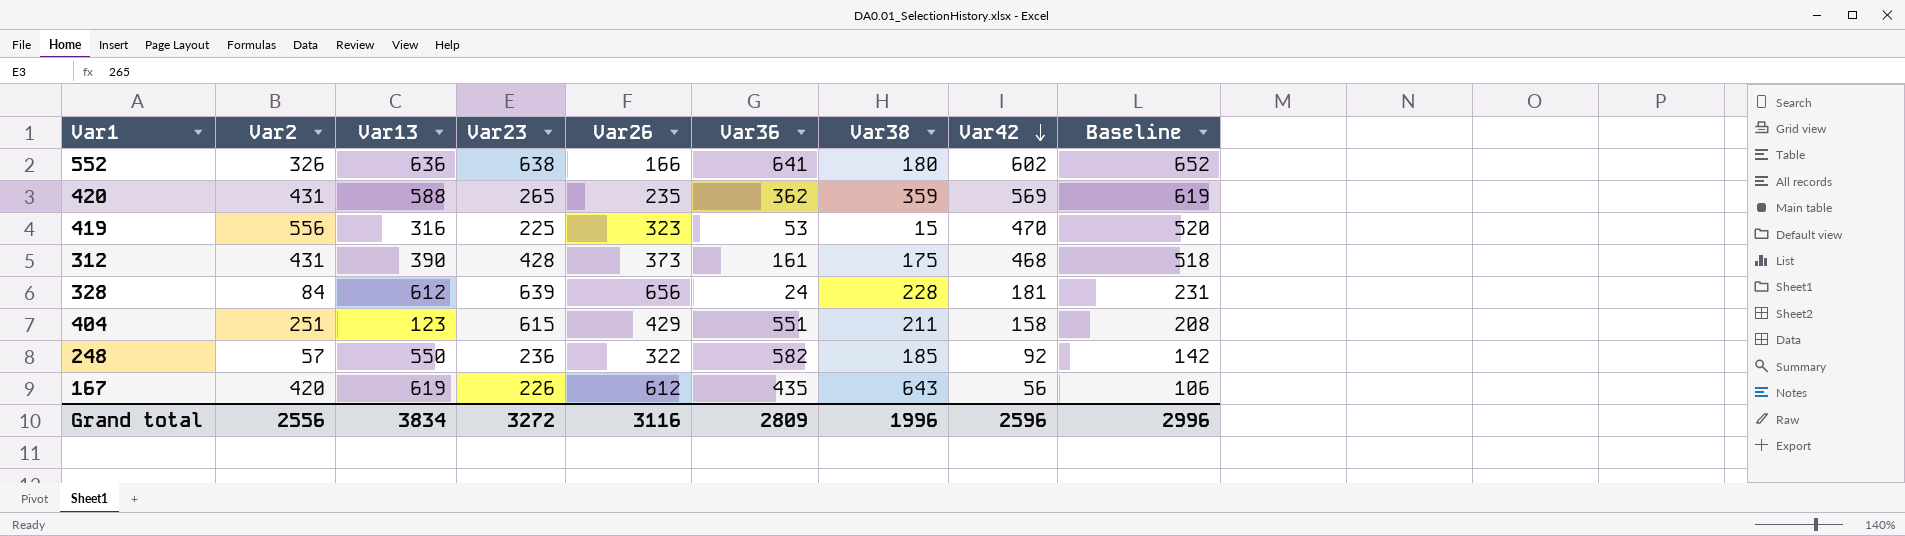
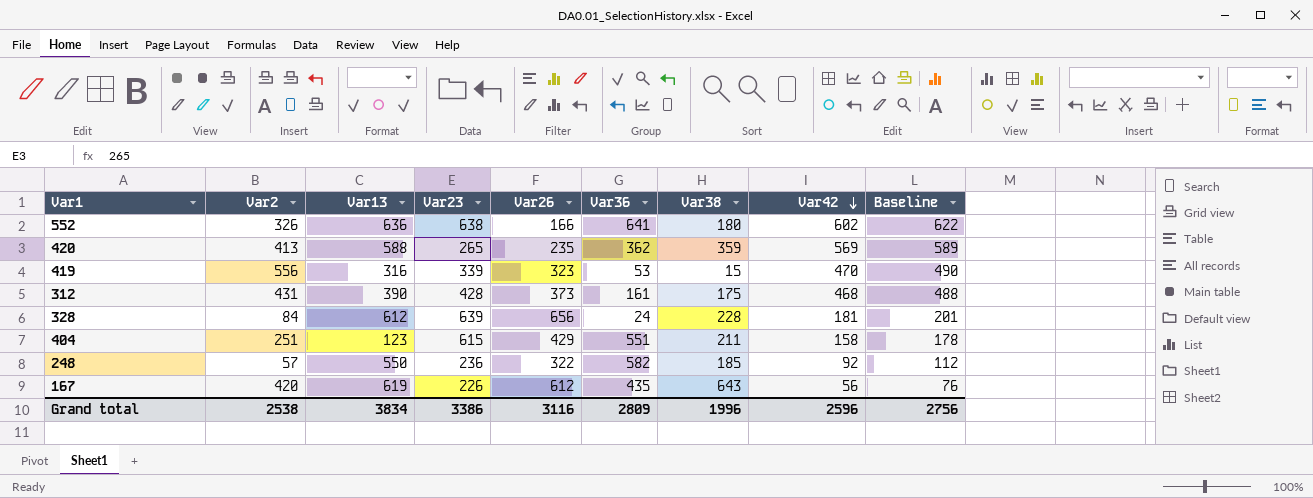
column Baseline | formula: [Var42] + 50 -> [Var42] + 20
420 | Var2: 431 -> 413
419 | Var23: 225 -> 339
Grand total | Var2: 2556 -> 2538
Grand total | Var23: 3272 -> 3386
Grand total | Baseline: 2996 -> 2756

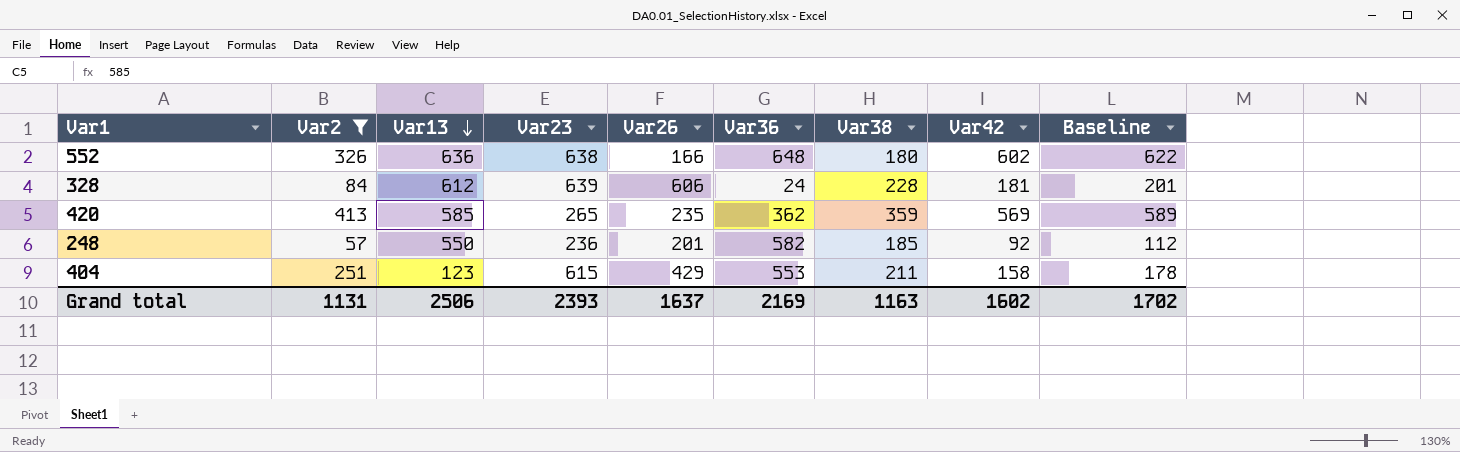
filter: none -> Var2 <= 413
row order: Var42 descending -> Var13 descending
552 | Var36: 641 -> 648
328 | Var26: 656 -> 606
420 | Var13: 588 -> 585
248 | Var26: 322 -> 201
404 | Var36: 551 -> 553
Grand total | Var2: 2538 -> 1131
Grand total | Var13: 3834 -> 2506
Grand total | Var23: 3386 -> 2393
Grand total | Var26: 3116 -> 1637
Grand total | Var36: 2809 -> 2169
Grand total | Var38: 1996 -> 1163
Grand total | Var42: 2596 -> 1602
Grand total | Baseline: 2756 -> 1702

